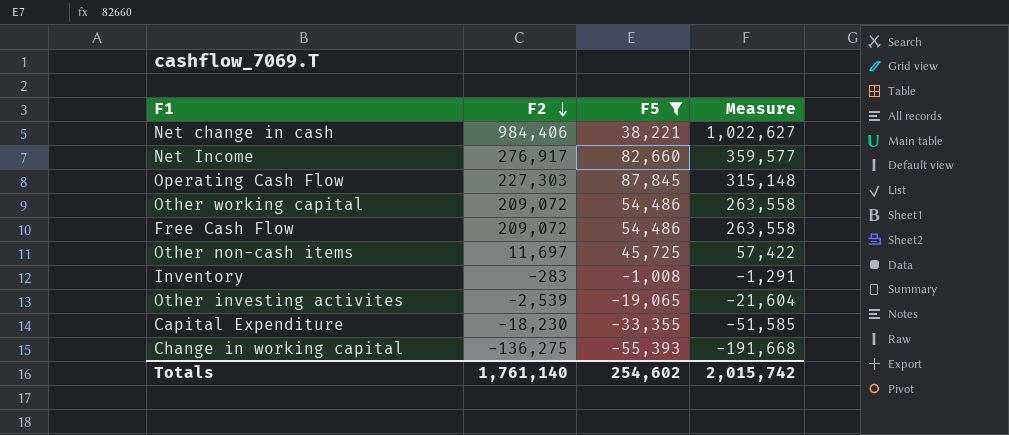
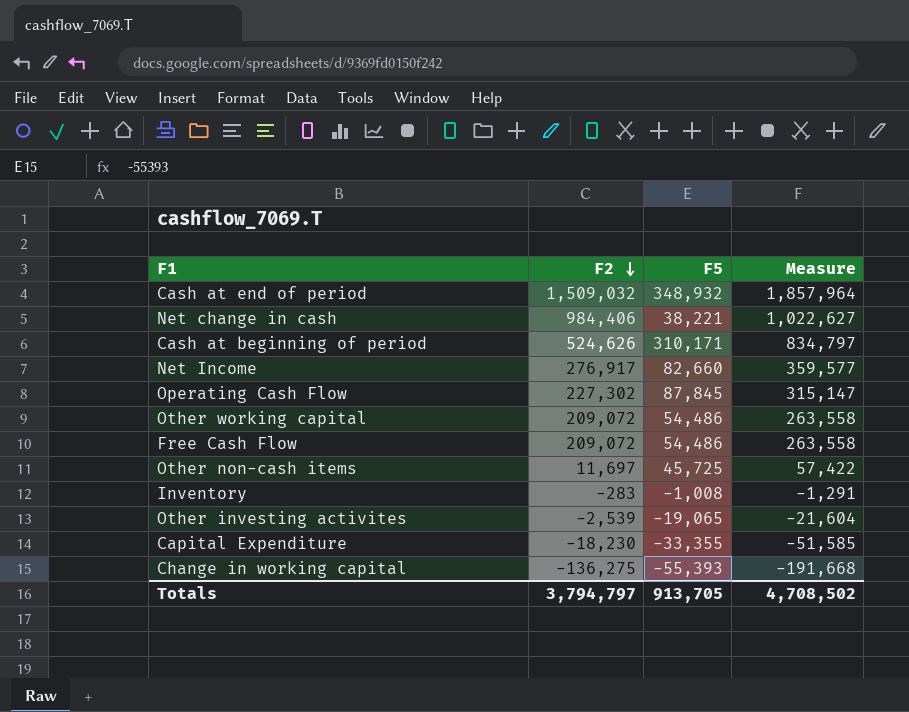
filter: F5 <= 87,845 -> none
Operating Cash Flow | F2: 227,303 -> 227,302
Operating Cash Flow | Measure: 315,148 -> 315,147
Totals | F2: 1,761,140 -> 3,794,797
Totals | F5: 254,602 -> 913,705
Totals | Measure: 2,015,742 -> 4,708,502

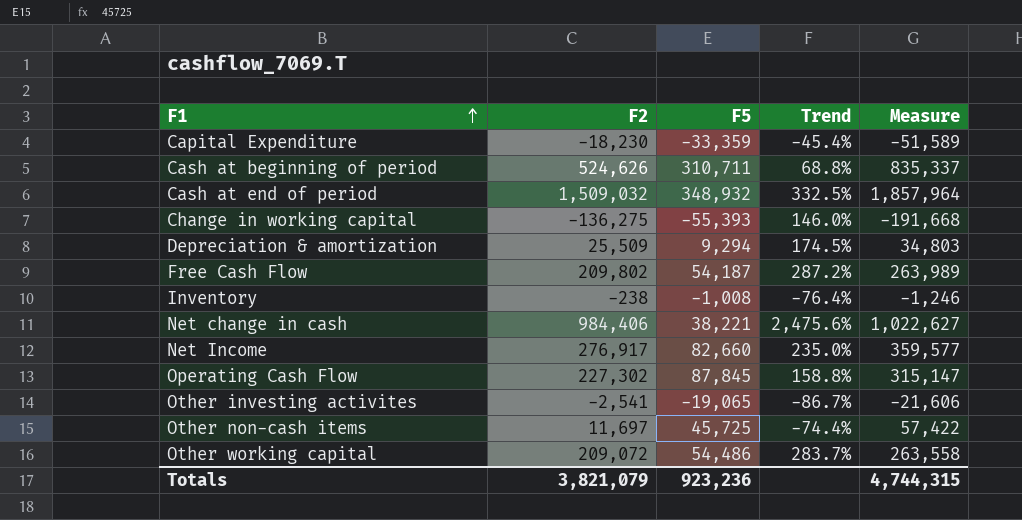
row order: F2 descending -> F1 ascending
column Trend | formula: none -> ([F2] - [F5]) / [F5]
Capital Expenditure | F5: -33,355 -> -33,359
Capital Expenditure | Measure: -51,585 -> -51,589
Cash at beginning of period | F5: 310,171 -> 310,711
Cash at beginning of period | Measure: 834,797 -> 835,337
row Depreciation & amortization: none -> 25,509 | 9,294 | 174.5% | 34,803
Free Cash Flow | F2: 209,072 -> 209,802
Free Cash Flow | F5: 54,486 -> 54,187
Free Cash Flow | Measure: 263,558 -> 263,989
Inventory | F2: -283 -> -238
Inventory | Measure: -1,291 -> -1,246
Other investing activites | F2: -2,539 -> -2,541
Other investing activites | Measure: -21,604 -> -21,606
Totals | F2: 3,794,797 -> 3,821,079
Totals | F5: 913,705 -> 923,236
Totals | Measure: 4,708,502 -> 4,744,315

